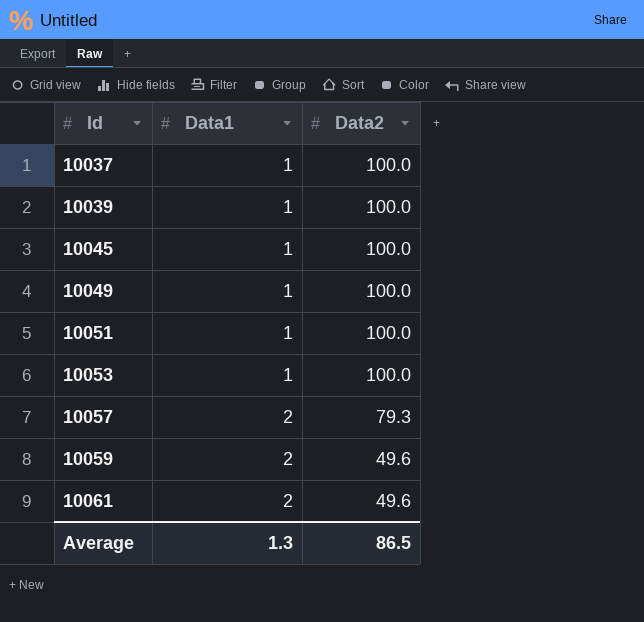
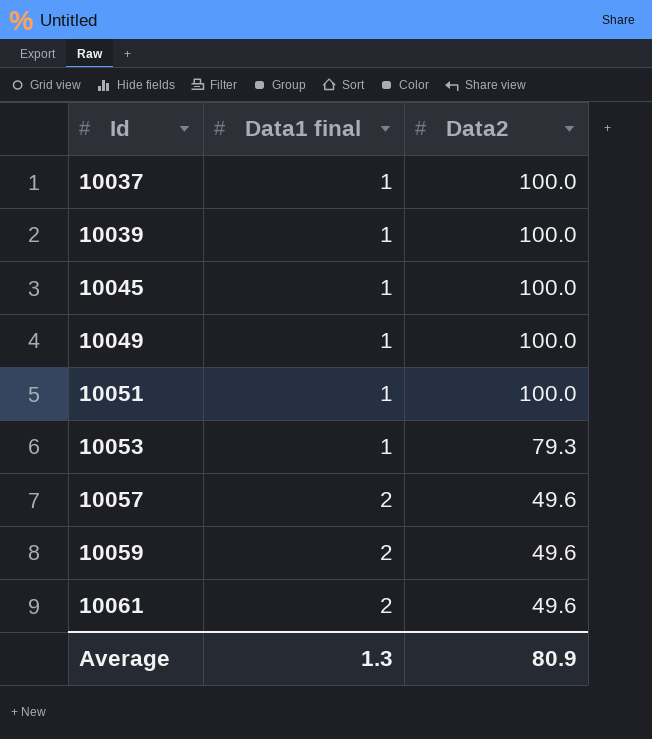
column name: Data1 -> Data1 final
10053 | Data2: 100.0 -> 79.3
10057 | Data2: 79.3 -> 49.6
Average | Data2: 86.5 -> 80.9

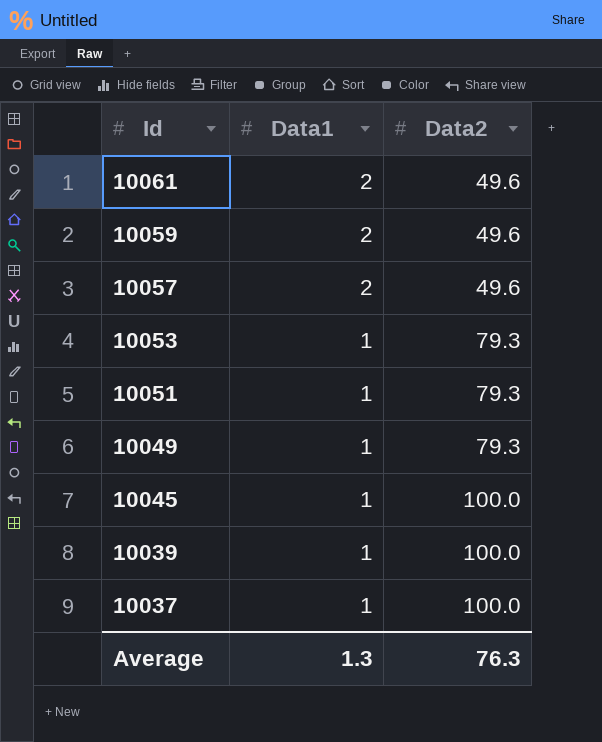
row order: Id ascending -> Id descending
column name: Data1 final -> Data1
10051 | Data2: 100.0 -> 79.3
10049 | Data2: 100.0 -> 79.3
Average | Data2: 80.9 -> 76.3

